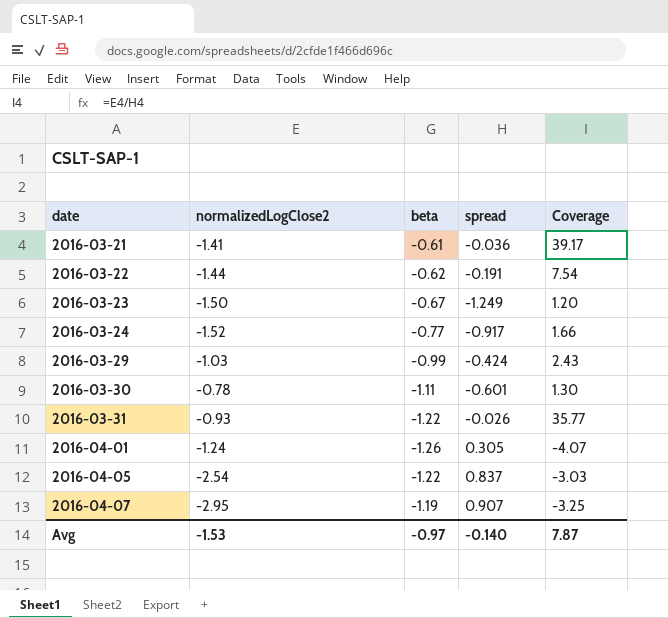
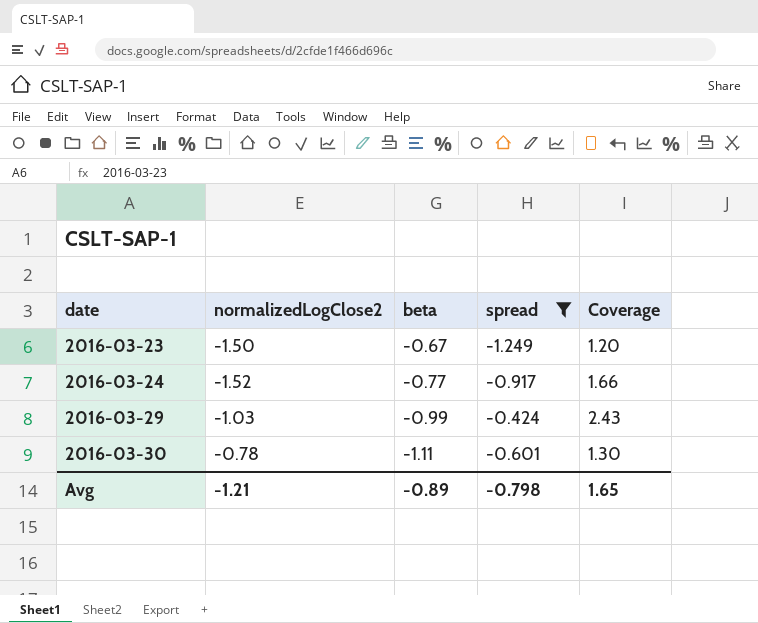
filter: none -> spread <= -0.424
Avg | normalizedLogClose2: -1.53 -> -1.21
Avg | beta: -0.97 -> -0.89
Avg | spread: -0.140 -> -0.798
Avg | Coverage: 7.87 -> 1.65

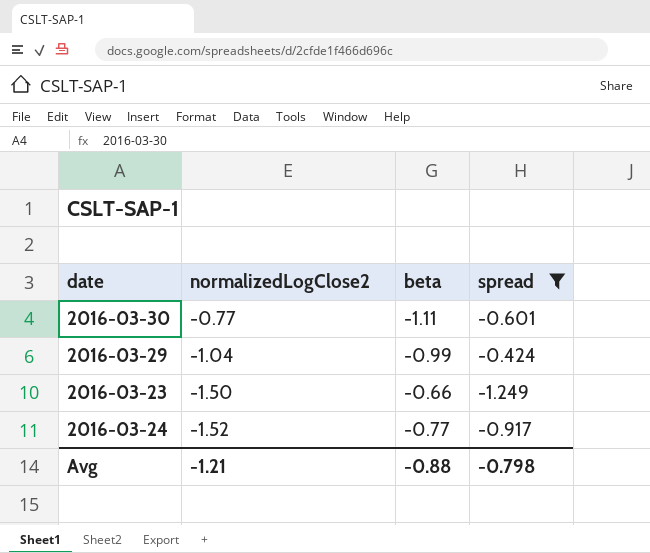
row order: date ascending -> normalizedLogClose2 descending
column Coverage | formula: [normalizedLogClose2] / [spread] -> none
2016-03-30 | normalizedLogClose2: -0.78 -> -0.77
2016-03-29 | normalizedLogClose2: -1.03 -> -1.04
2016-03-23 | beta: -0.67 -> -0.66
Avg | beta: -0.89 -> -0.88

